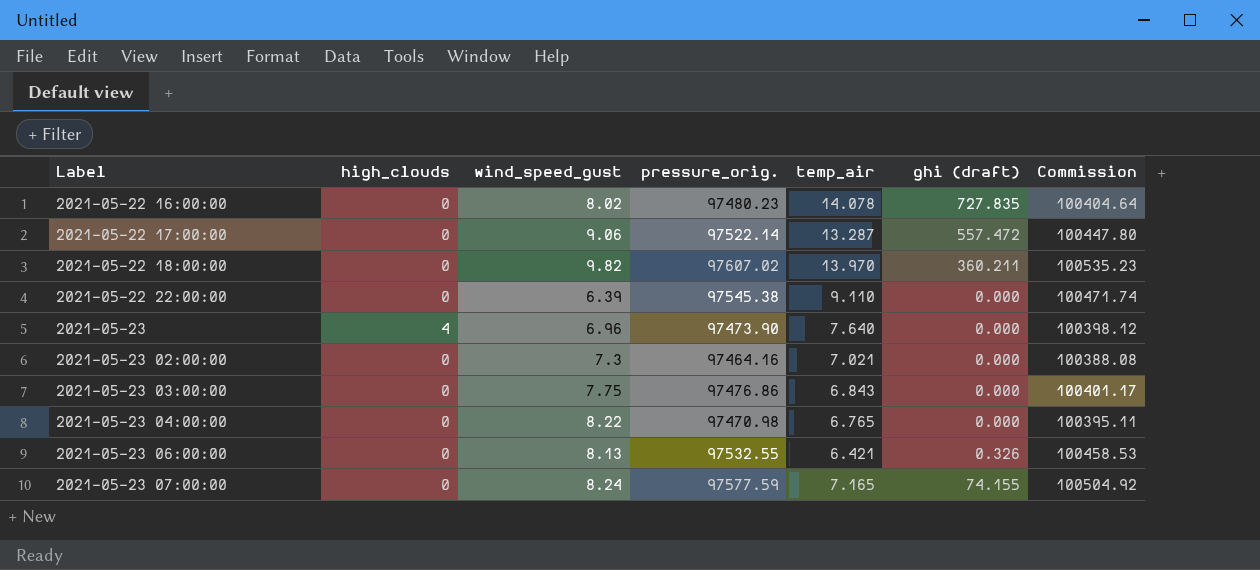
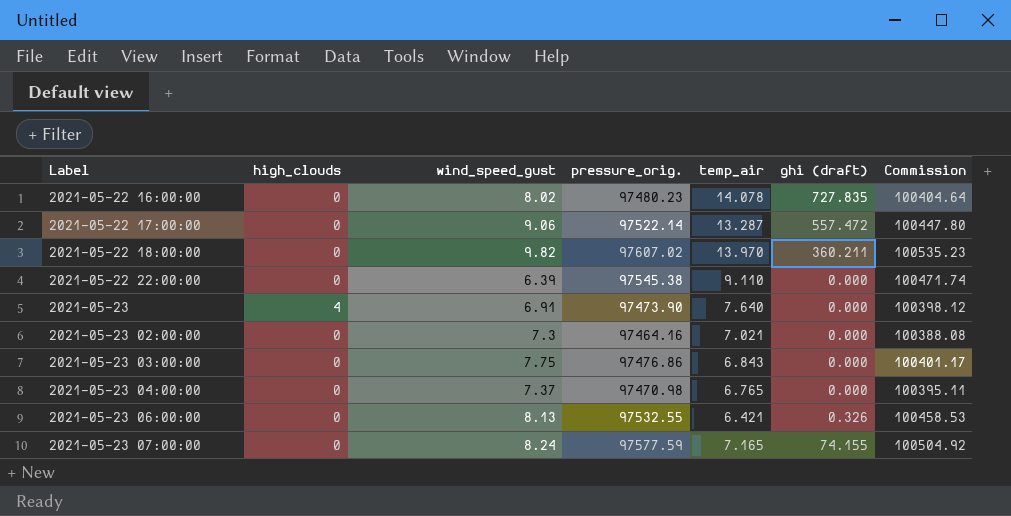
2021-05-23 | wind_speed_gust: 6.96 -> 6.91
2021-05-23 04:00:00 | wind_speed_gust: 8.22 -> 7.37

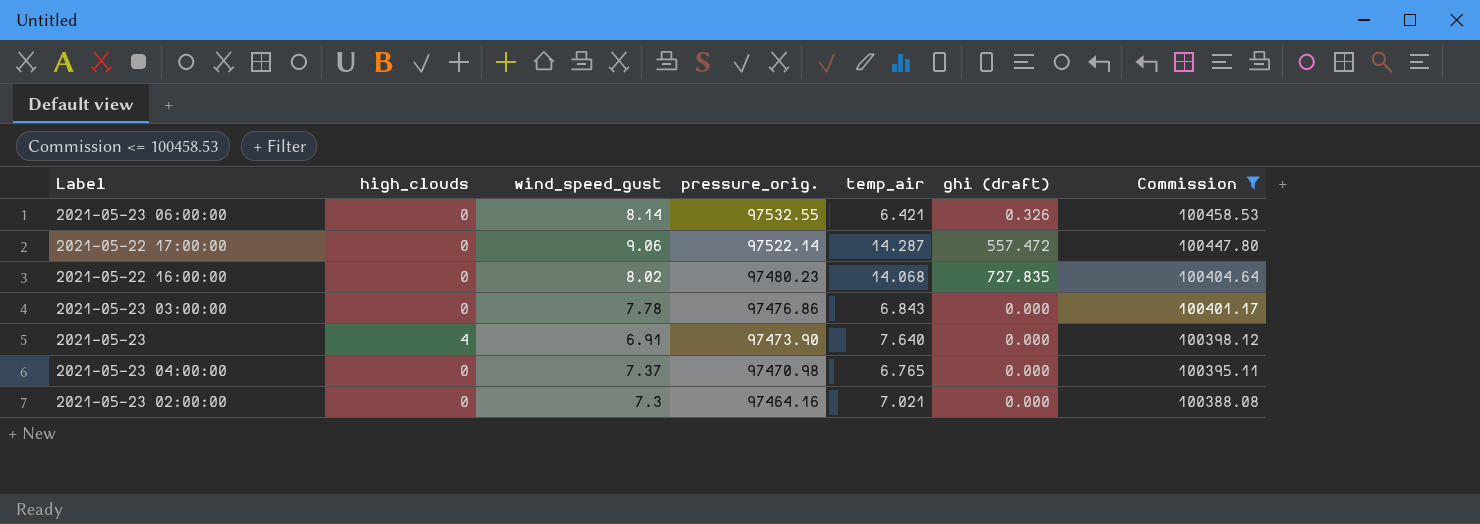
filter: none -> Commission <= 100458.53
row order: Label ascending -> pressure_orig. descending
2021-05-23 06:00:00 | wind_speed_gust: 8.13 -> 8.14
2021-05-22 17:00:00 | temp_air: 13.287 -> 14.287
2021-05-22 16:00:00 | temp_air: 14.078 -> 14.068
2021-05-23 03:00:00 | wind_speed_gust: 7.75 -> 7.78

